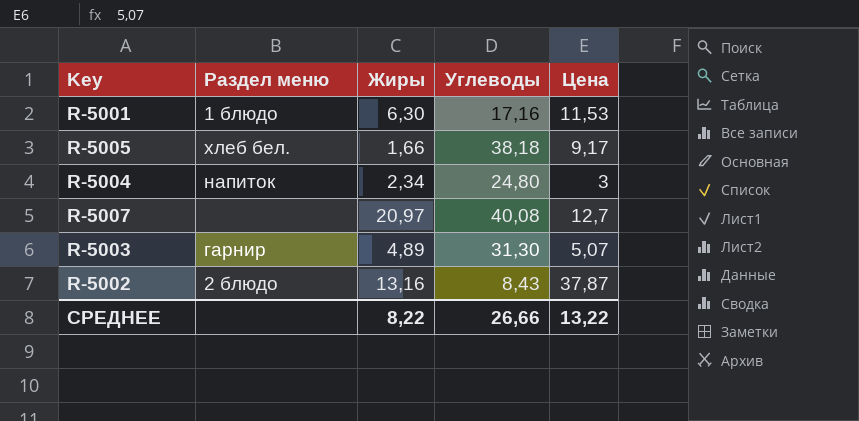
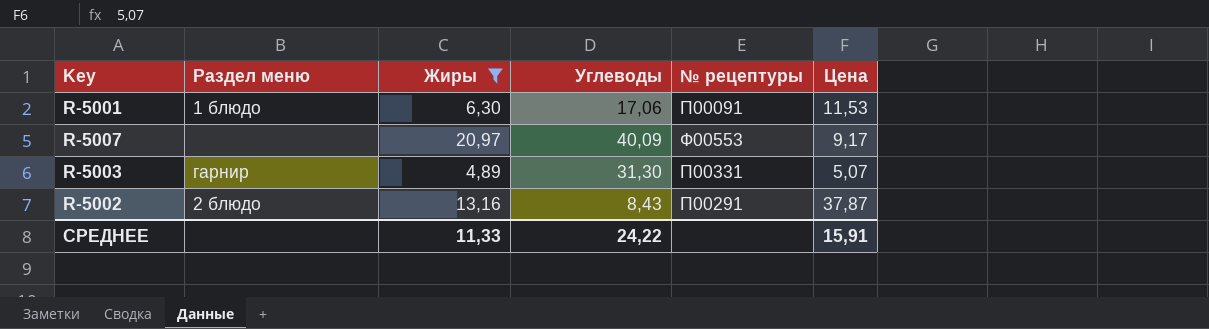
filter: none -> Жиры >= 4,89
column № рецептуры | position: none -> 5
R-5001 | Углеводы: 17,16 -> 17,06
R-5007 | Углеводы: 40,08 -> 40,09
R-5007 | Цена: 12,7 -> 9,17
СРЕДНЕЕ | Жиры: 8,22 -> 11,33
СРЕДНЕЕ | Углеводы: 26,66 -> 24,22
СРЕДНЕЕ | Цена: 13,22 -> 15,91

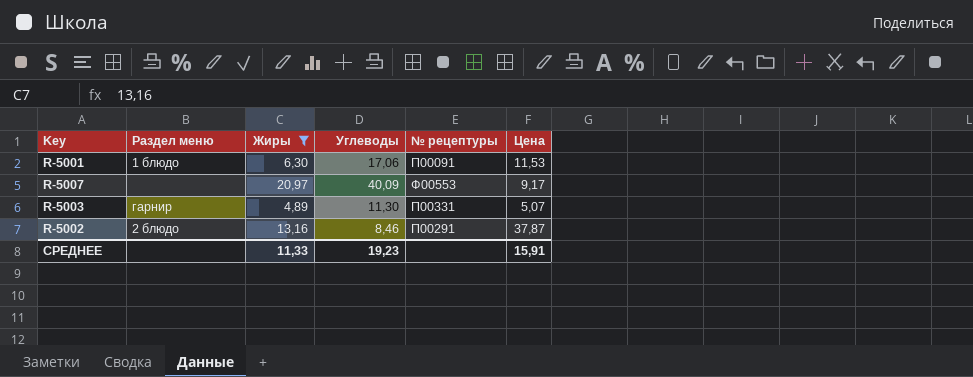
R-5003 | Углеводы: 31,30 -> 11,30
R-5002 | Углеводы: 8,43 -> 8,46
СРЕДНЕЕ | Углеводы: 24,22 -> 19,23

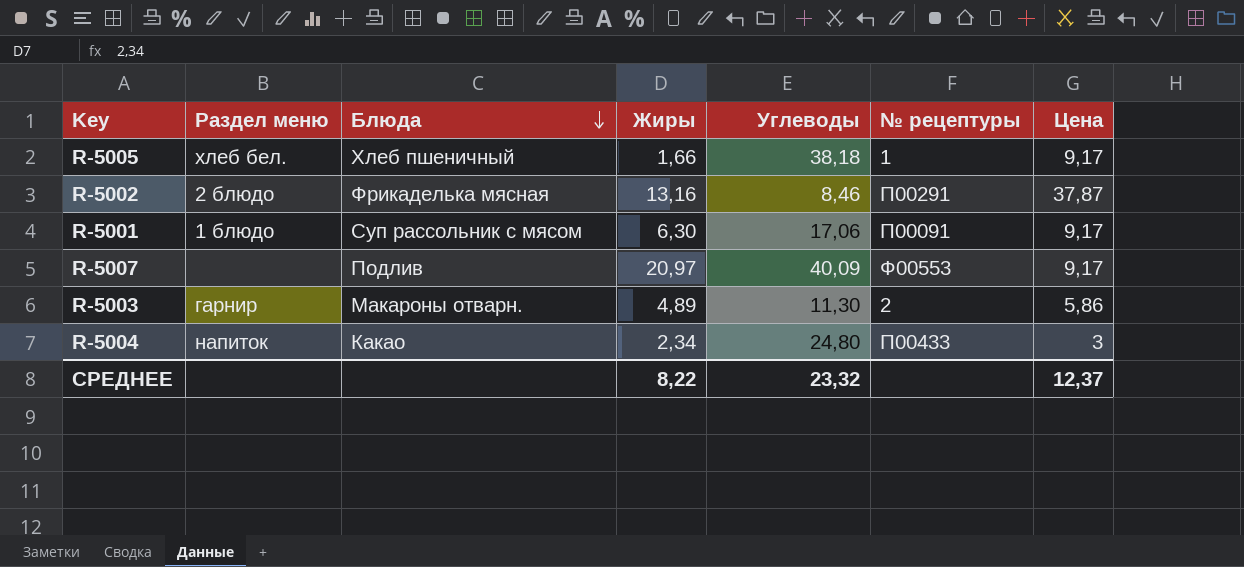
filter: Жиры >= 4,89 -> none
row order: none -> Блюда descending
column Блюда | position: none -> 3
R-5001 | Цена: 11,53 -> 9,17
R-5003 | № рецептуры: П00331 -> 2
R-5003 | Цена: 5,07 -> 5,86
СРЕДНЕЕ | Жиры: 11,33 -> 8,22
СРЕДНЕЕ | Углеводы: 19,23 -> 23,32
СРЕДНЕЕ | Цена: 15,91 -> 12,37

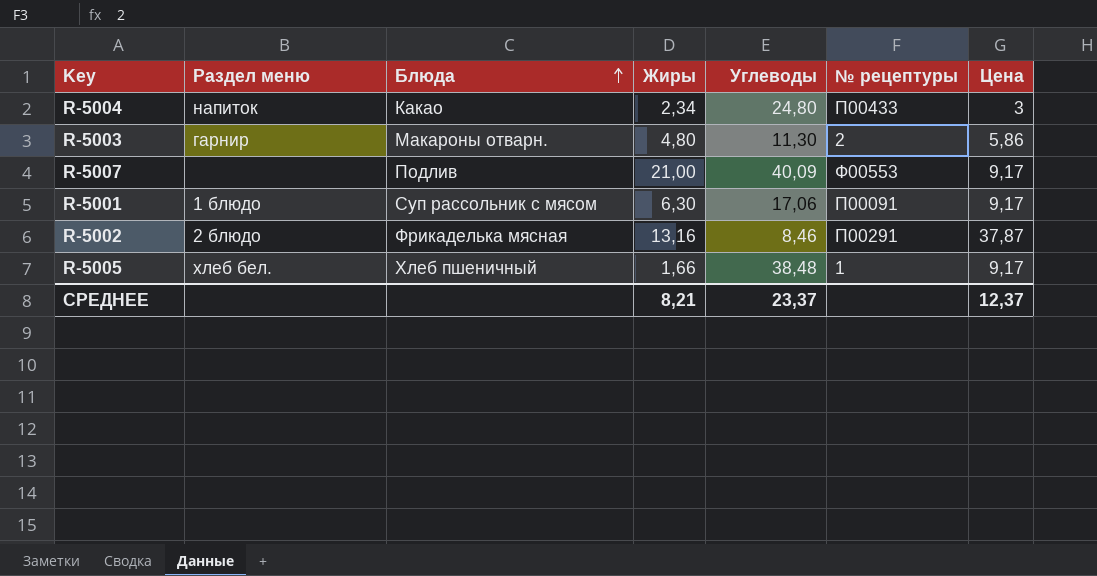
row order: Блюда descending -> Блюда ascending
R-5003 | Жиры: 4,89 -> 4,80
R-5007 | Жиры: 20,97 -> 21,00
R-5005 | Углеводы: 38,18 -> 38,48
СРЕДНЕЕ | Жиры: 8,22 -> 8,21
СРЕДНЕЕ | Углеводы: 23,32 -> 23,37

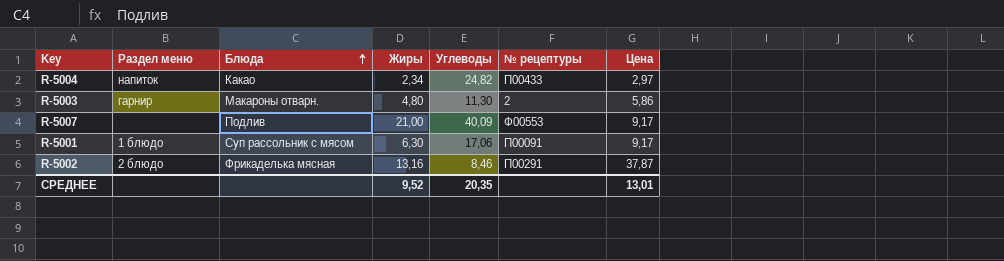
row R-5005: хлеб бел. | Хлеб пшеничный | 1,66 | 38,48 | 1 | 9,17 -> none
R-5004 | Углеводы: 24,80 -> 24,82
R-5004 | Цена: 3 -> 2,97
СРЕДНЕЕ | Жиры: 8,21 -> 9,52
СРЕДНЕЕ | Углеводы: 23,37 -> 20,35
СРЕДНЕЕ | Цена: 12,37 -> 13,01

